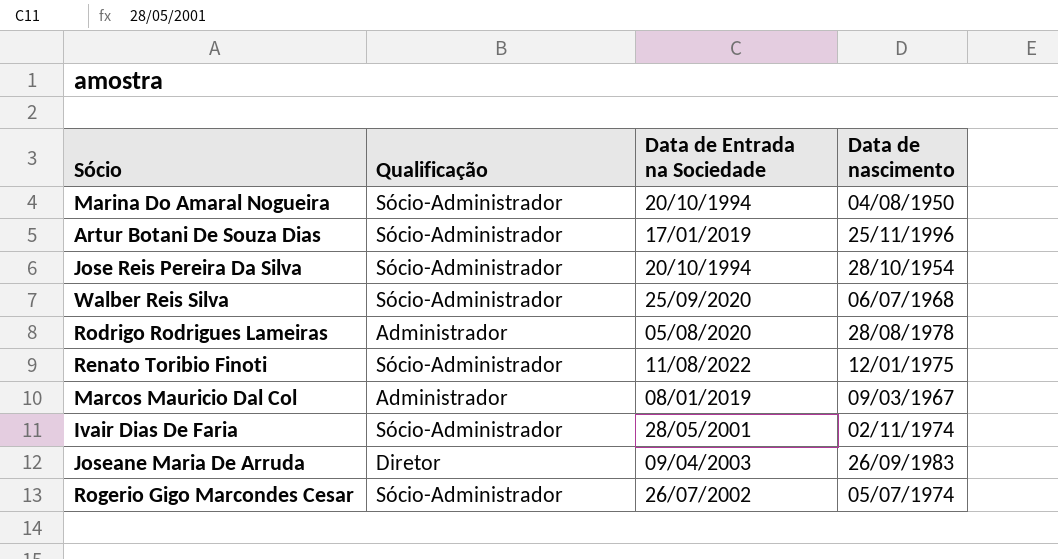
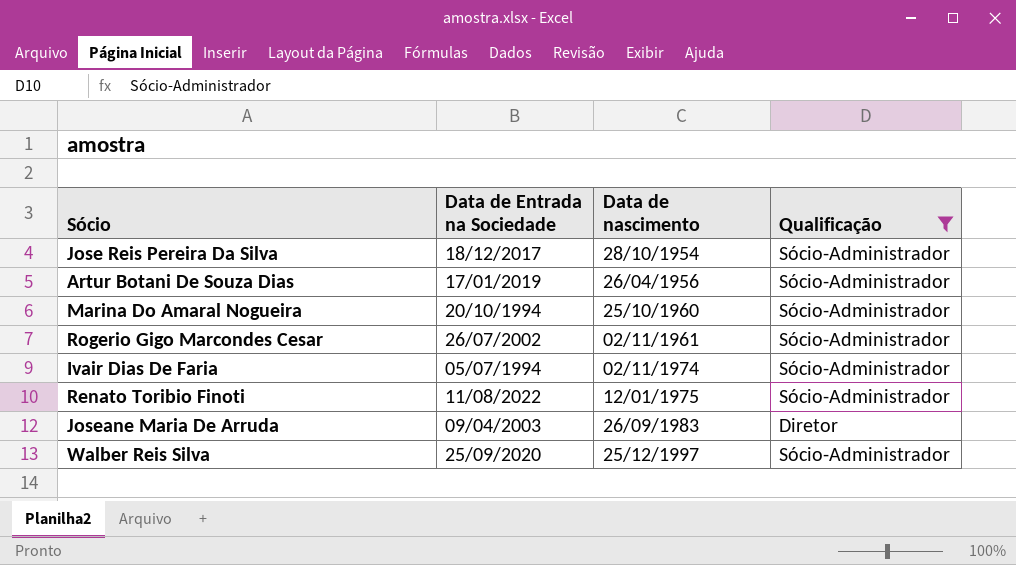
filter: none -> Qualificação != Administrador
row order: none -> Data de nascimento ascending
column Qualificação | position: 2 -> 4
Jose Reis Pereira Da Silva | Data de Entrada na Sociedade: 20/10/1994 -> 18/12/2017
Artur Botani De Souza Dias | Data de nascimento: 25/11/1996 -> 26/04/1956
Marina Do Amaral Nogueira | Data de nascimento: 04/08/1950 -> 25/10/1960
Rogerio Gigo Marcondes Cesar | Data de nascimento: 05/07/1974 -> 02/11/1961
Ivair Dias De Faria | Data de Entrada na Sociedade: 28/05/2001 -> 05/07/1994
Walber Reis Silva | Data de nascimento: 06/07/1968 -> 25/12/1997

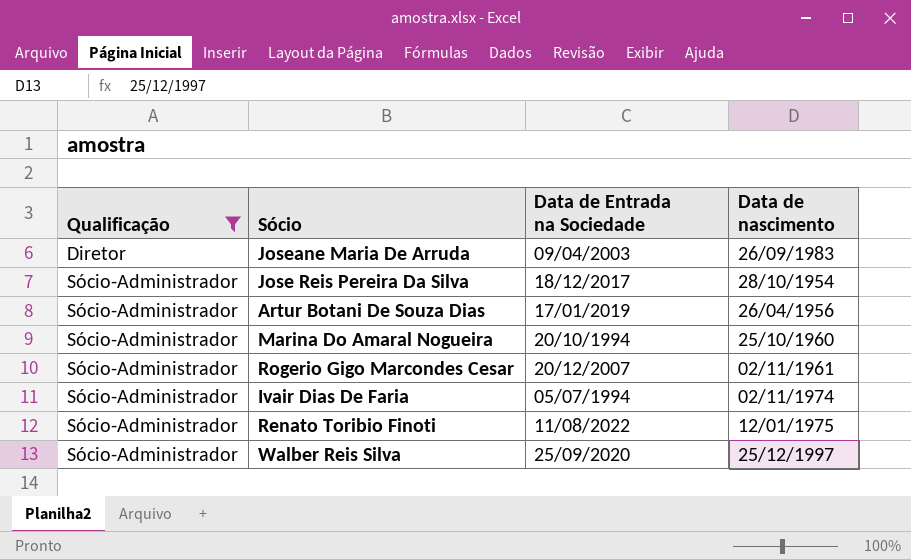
row order: Data de nascimento ascending -> Qualificação ascending
column Qualificação | position: 4 -> 1
Rogerio Gigo Marcondes Cesar | Data de Entrada na Sociedade: 26/07/2002 -> 20/12/2007

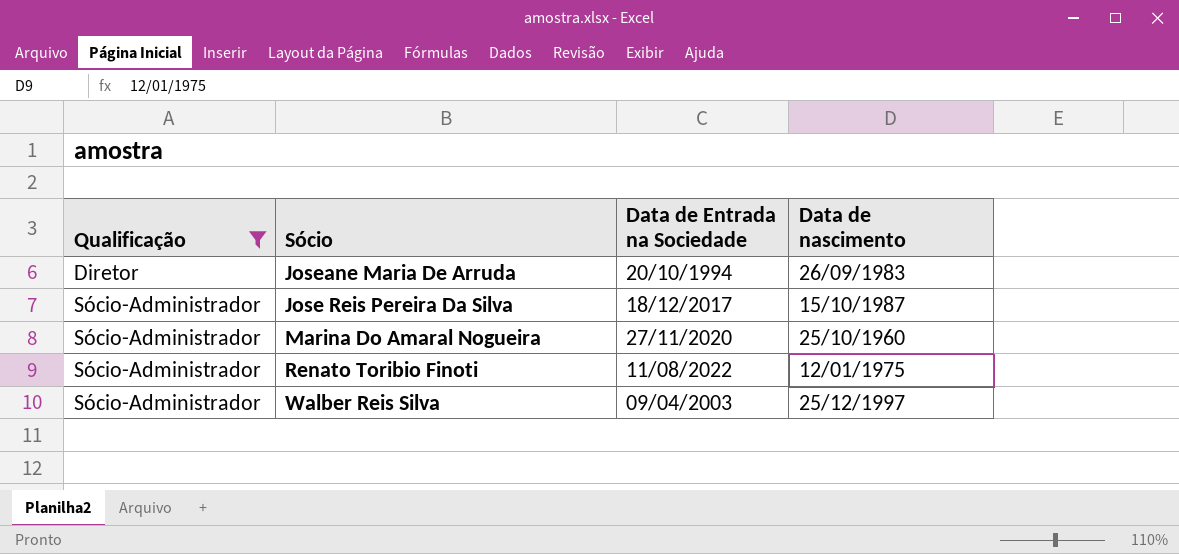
row Artur Botani De Souza Dias: Sócio-Administrador | 17/01/2019 | 26/04/1956 -> none
row Rogerio Gigo Marcondes Cesar: Sócio-Administrador | 20/12/2007 | 02/11/1961 -> none
row Ivair Dias De Faria: Sócio-Administrador | 05/07/1994 | 02/11/1974 -> none
Joseane Maria De Arruda | Data de Entrada na Sociedade: 09/04/2003 -> 20/10/1994
Jose Reis Pereira Da Silva | Data de nascimento: 28/10/1954 -> 15/10/1987
Marina Do Amaral Nogueira | Data de Entrada na Sociedade: 20/10/1994 -> 27/11/2020
Walber Reis Silva | Data de Entrada na Sociedade: 25/09/2020 -> 09/04/2003

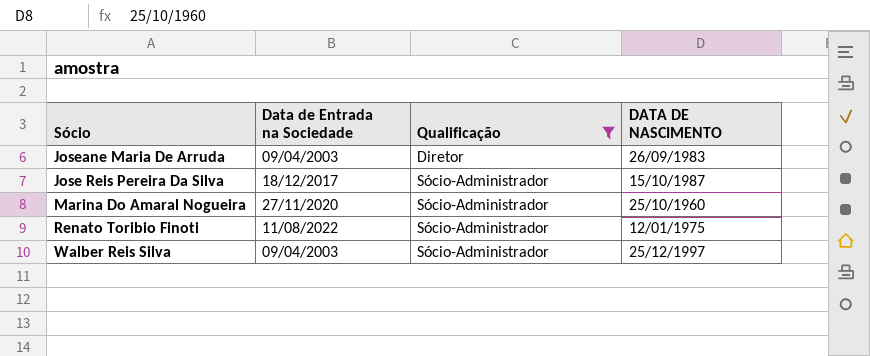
column Qualificação | position: 1 -> 3
column name: Data de nascimento -> DATA DE NASCIMENTO
Joseane Maria De Arruda | Data de Entrada na Sociedade: 20/10/1994 -> 09/04/2003

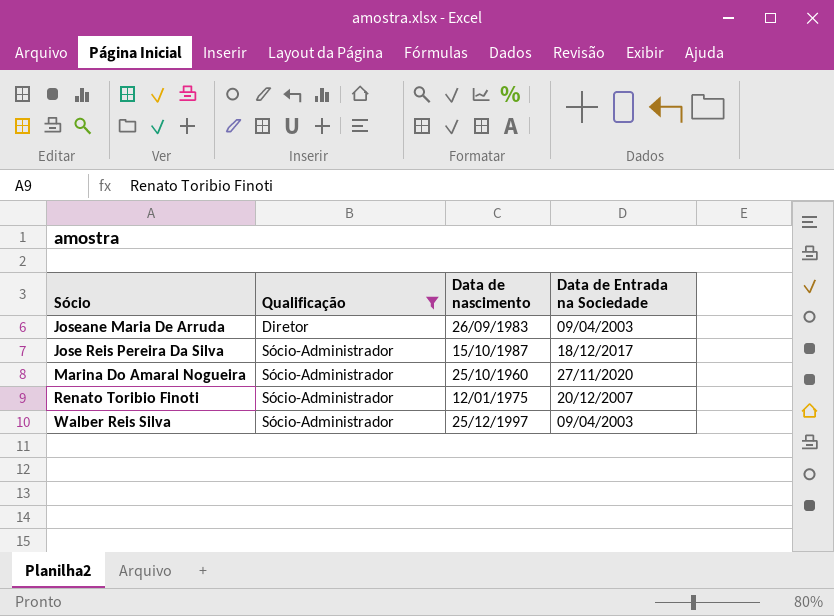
column name: DATA DE NASCIMENTO -> Data de nascimento
column Data de Entrada na Sociedade | position: 2 -> 4
Renato Toribio Finoti | Data de Entrada na Sociedade: 11/08/2022 -> 20/12/2007

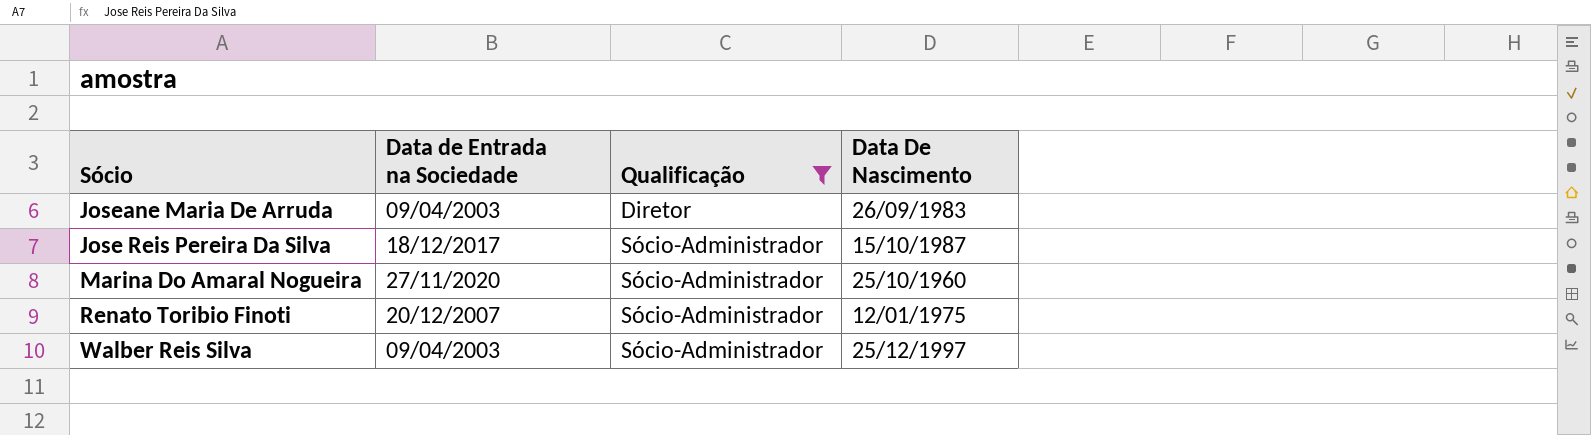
column Data de Entrada na Sociedade | position: 4 -> 2
column name: Data de nascimento -> Data De Nascimento

